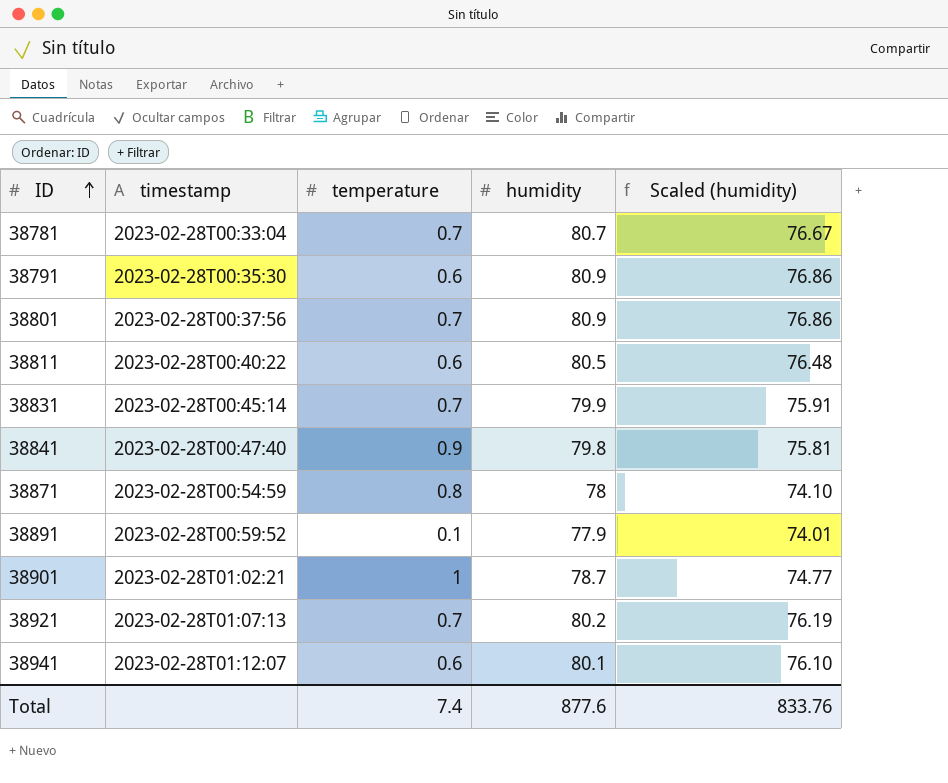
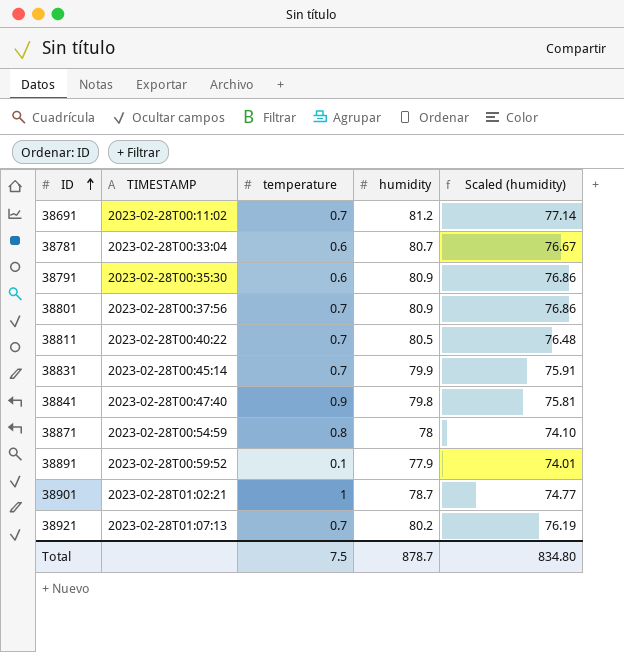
column name: timestamp -> TIMESTAMP
row 38941: 2023-02-28T01:12:07 | 0.6 | 80.1 | 76.10 -> none
row 38691: none -> 2023-02-28T00:11:02 | 0.7 | 81.2 | 77.14
38781 | temperature: 0.7 -> 0.6
38811 | temperature: 0.6 -> 0.7
Total | temperature: 7.4 -> 7.5
Total | humidity: 877.6 -> 878.7
Total | Scaled (humidity): 833.76 -> 834.80

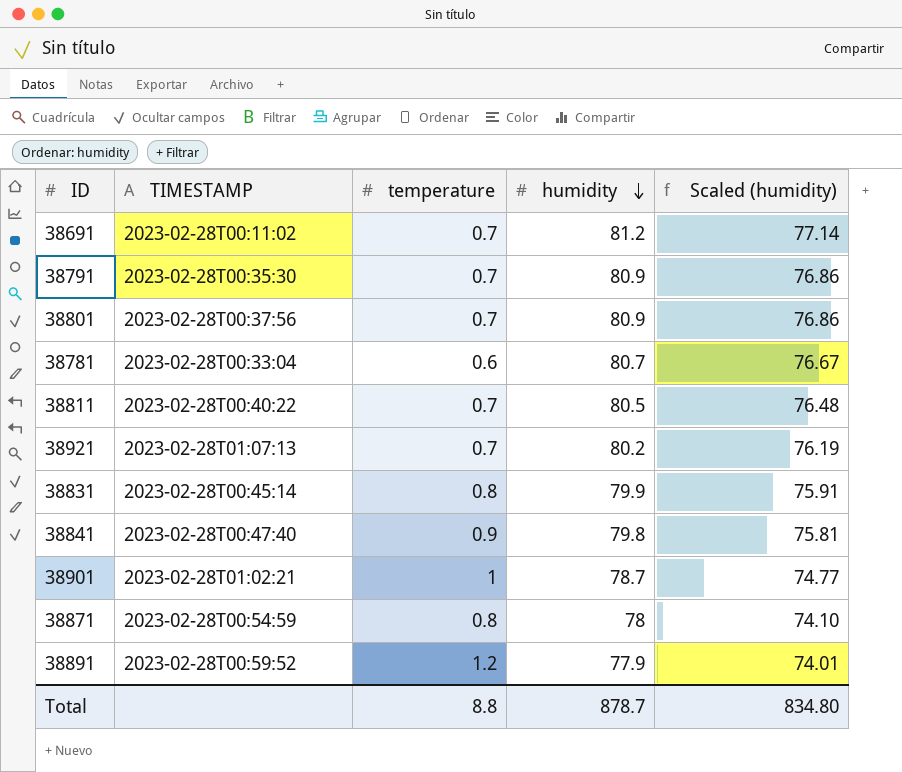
row order: ID ascending -> humidity descending
38791 | temperature: 0.6 -> 0.7
38831 | temperature: 0.7 -> 0.8
38891 | temperature: 0.1 -> 1.2
Total | temperature: 7.5 -> 8.8

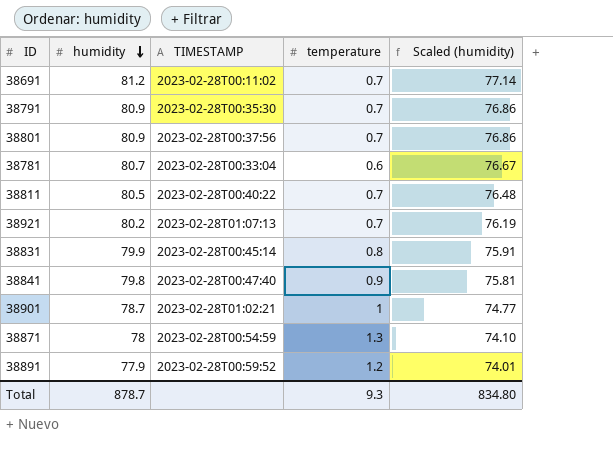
column humidity | position: 4 -> 2
38871 | temperature: 0.8 -> 1.3
Total | temperature: 8.8 -> 9.3

